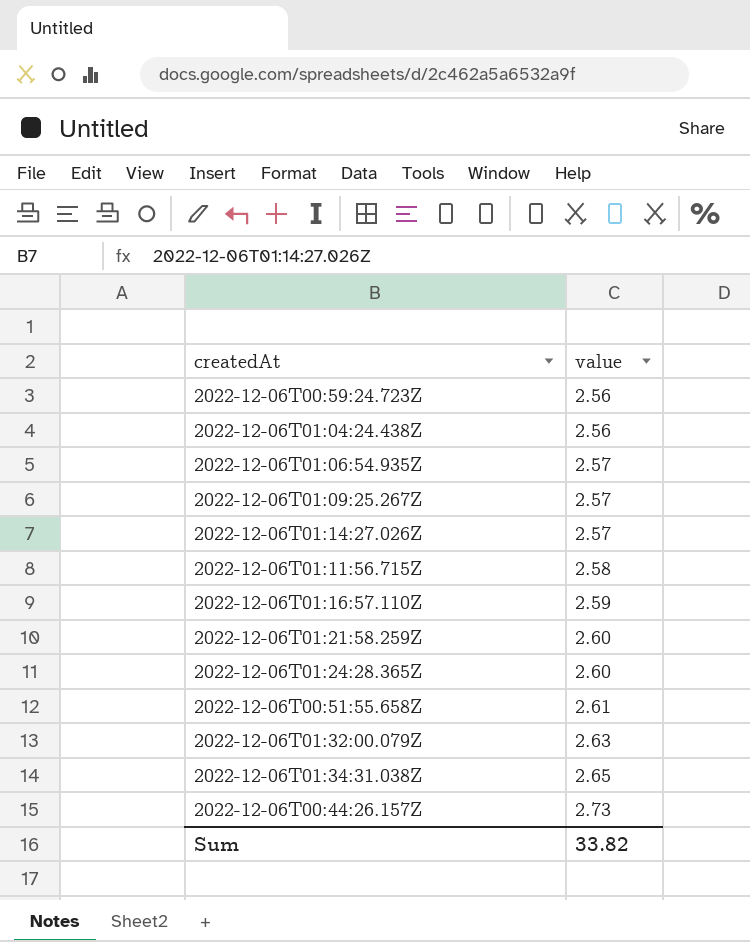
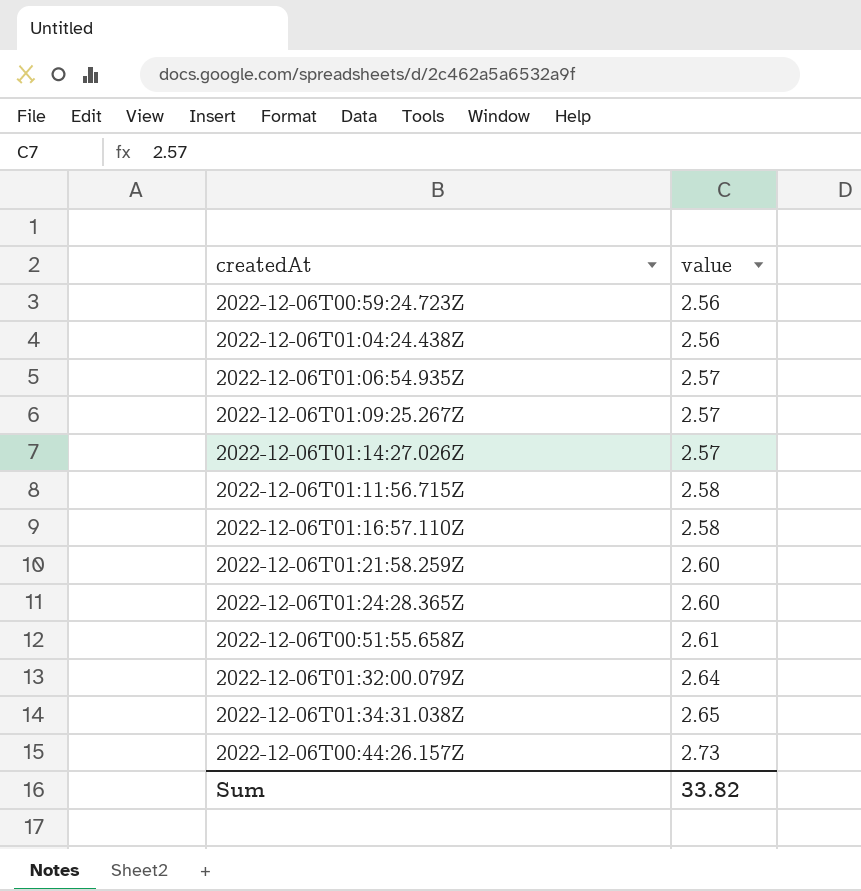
2022-12-06T01:16:57.110Z | value: 2.59 -> 2.58
2022-12-06T01:32:00.079Z | value: 2.63 -> 2.64

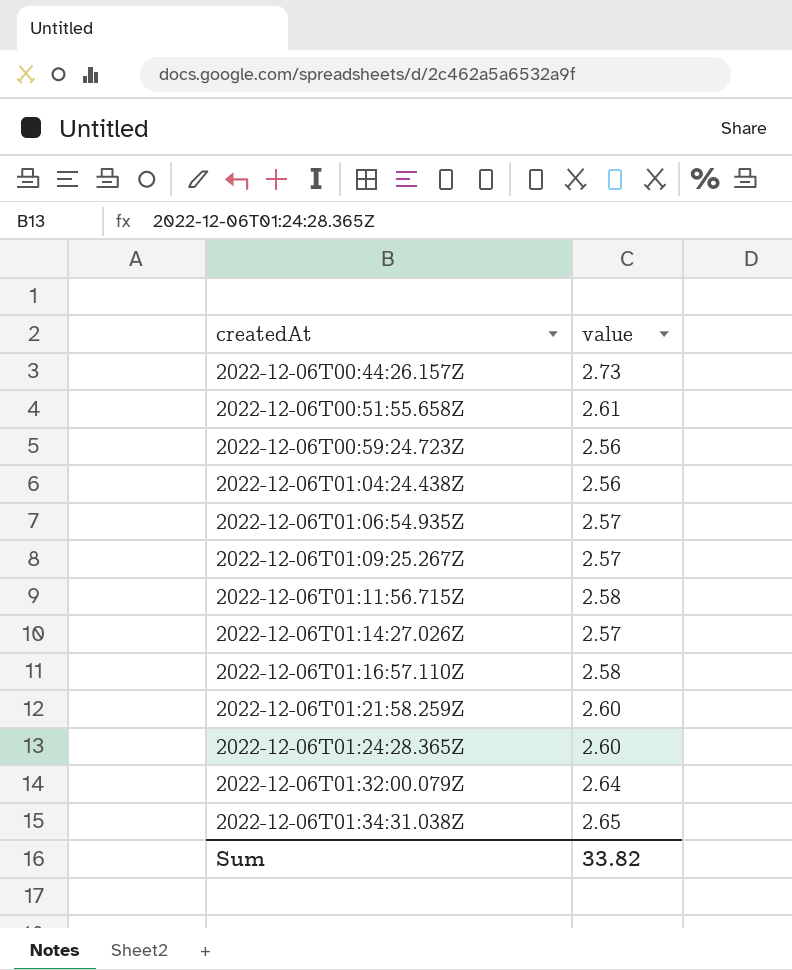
row order: value ascending -> createdAt ascending

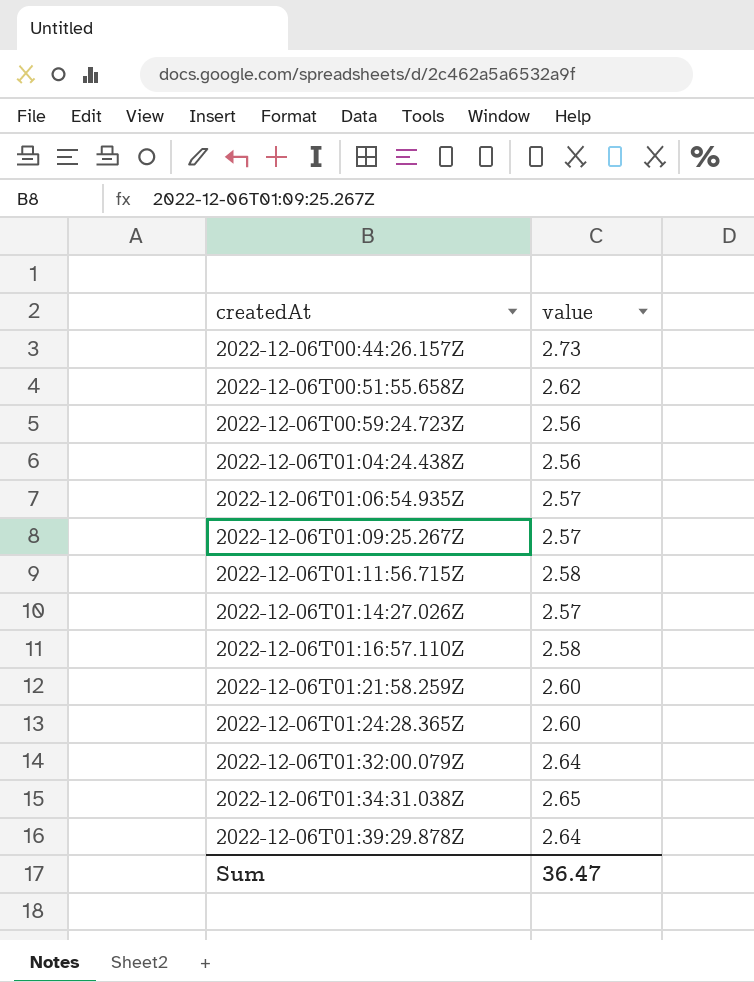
2022-12-06T00:51:55.658Z | value: 2.61 -> 2.62
row 2022-12-06T01:39:29.878Z: none -> 2.64
Sum | value: 33.82 -> 36.47

